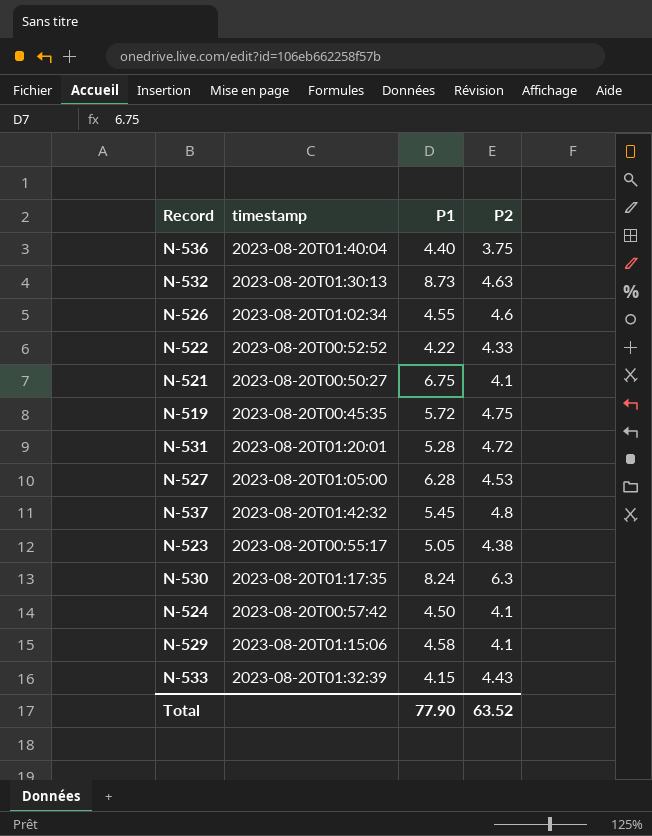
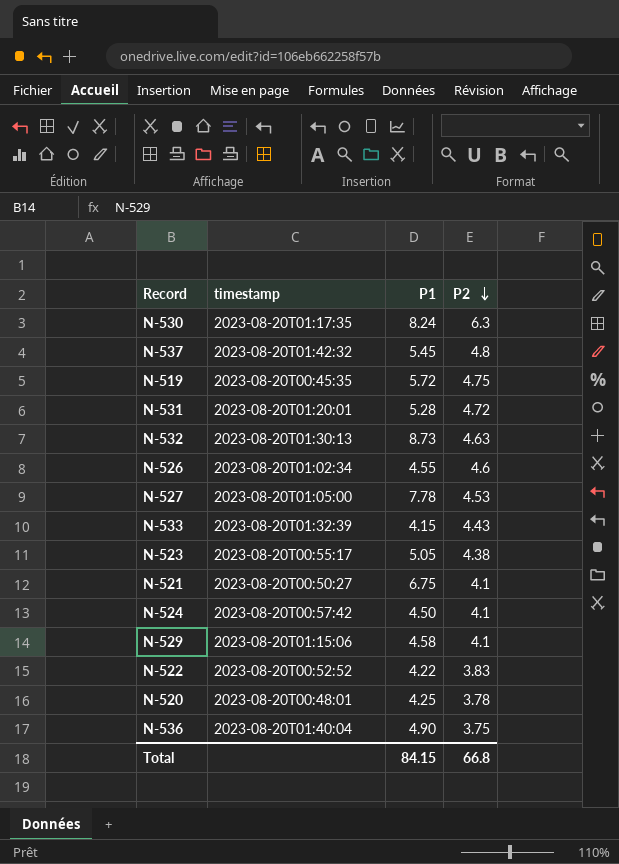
row order: none -> P2 descending
N-527 | P1: 6.28 -> 7.78
N-522 | P2: 4.33 -> 3.83
row N-520: none -> 2023-08-20T00:48:01 | 4.25 | 3.78
N-536 | P1: 4.40 -> 4.90
Total | P1: 77.90 -> 84.15
Total | P2: 63.52 -> 66.8

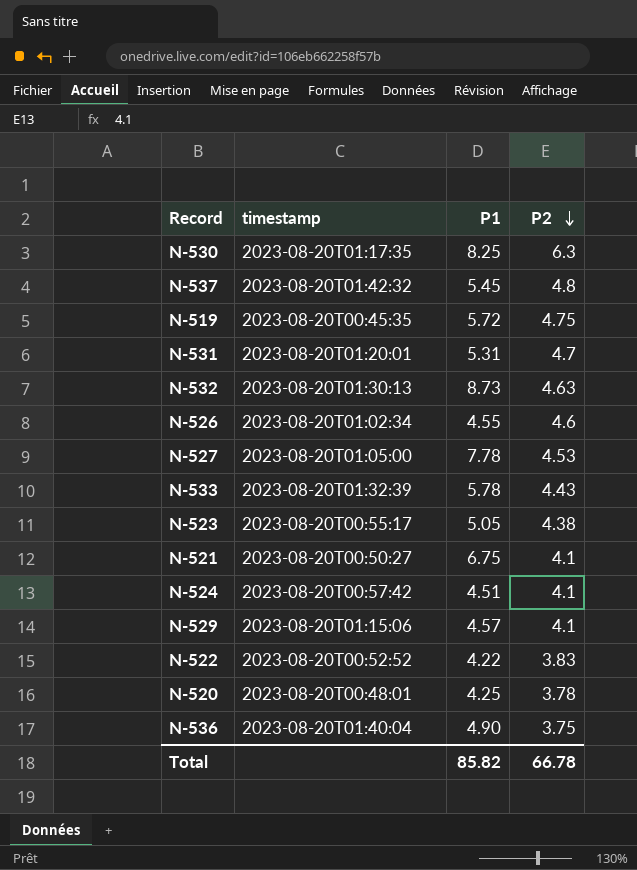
N-530 | P1: 8.24 -> 8.25
N-531 | P1: 5.28 -> 5.31
N-531 | P2: 4.72 -> 4.7
N-533 | P1: 4.15 -> 5.78
N-524 | P1: 4.50 -> 4.51
N-529 | P1: 4.58 -> 4.57
Total | P1: 84.15 -> 85.82
Total | P2: 66.8 -> 66.78

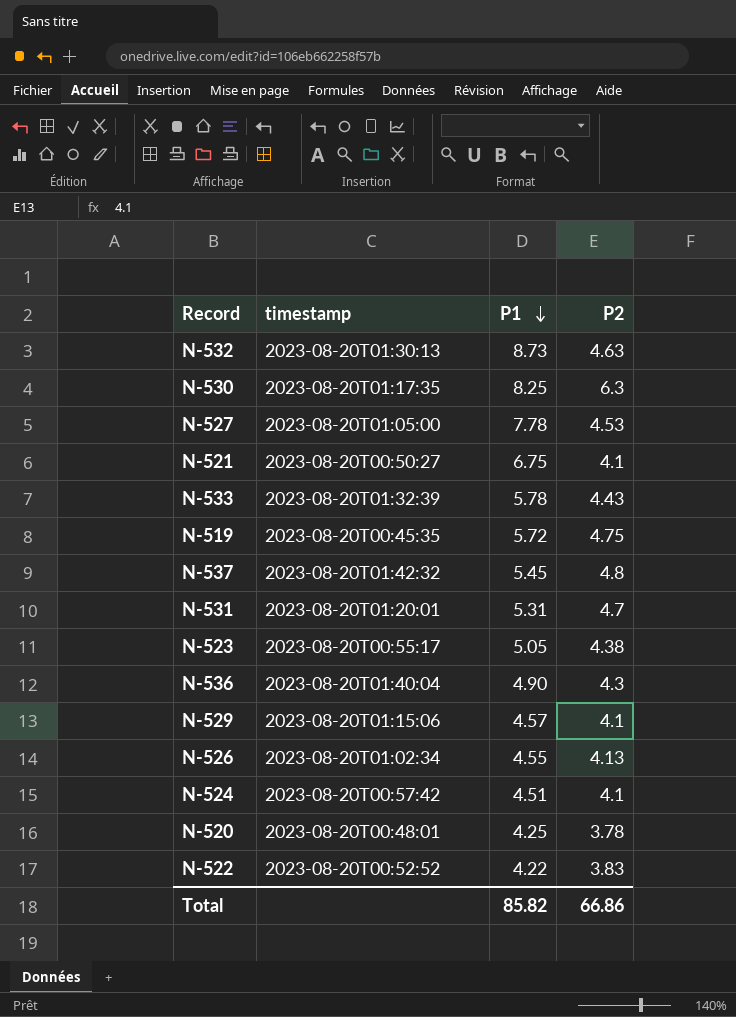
row order: P2 descending -> P1 descending
N-536 | P2: 3.75 -> 4.3
N-526 | P2: 4.6 -> 4.13
Total | P2: 66.78 -> 66.86

